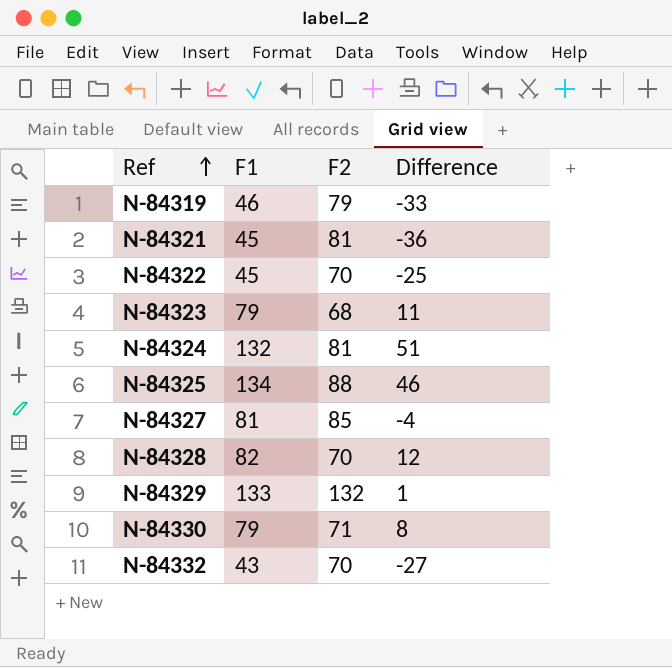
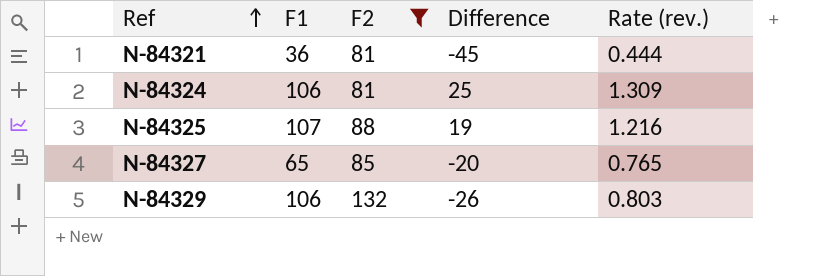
filter: none -> F2 >= 81
column Rate (rev.) | formula: none -> [F1] / [F2]
N-84321 | F1: 45 -> 36
N-84321 | Difference: -36 -> -45
N-84324 | F1: 132 -> 106
N-84324 | Difference: 51 -> 25
N-84325 | F1: 134 -> 107
N-84325 | Difference: 46 -> 19
N-84327 | F1: 81 -> 65
N-84327 | Difference: -4 -> -20
N-84329 | F1: 133 -> 106
N-84329 | Difference: 1 -> -26

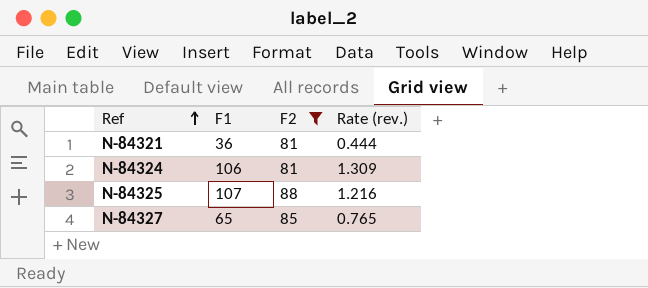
column Difference | formula: [F1] - [F2] -> none
row N-84329: 106 | 132 | -26 | 0.803 -> none

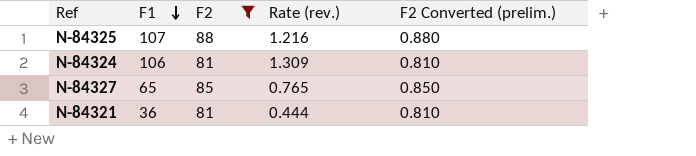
row order: Ref ascending -> F1 descending
column F2 Converted (prelim.) | formula: none -> [F2] * 0.01

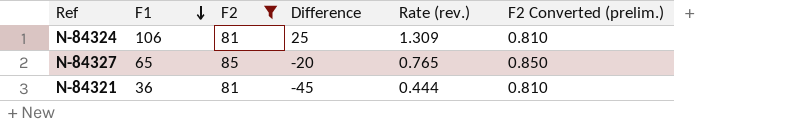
column Difference | formula: none -> [F1] - [F2]
row N-84325: 107 | 88 | 1.216 | 0.880 -> none

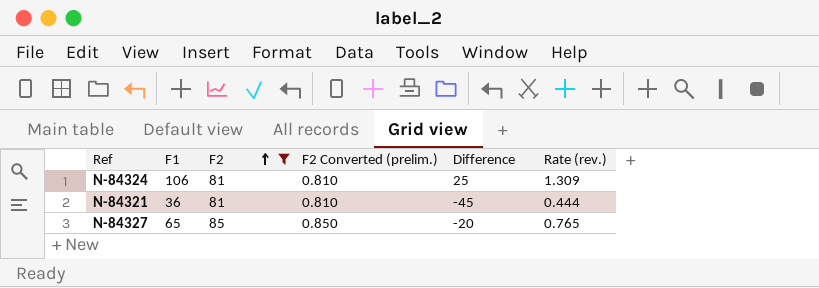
row order: F1 descending -> F2 ascending
column F2 Converted (prelim.) | position: 6 -> 4

